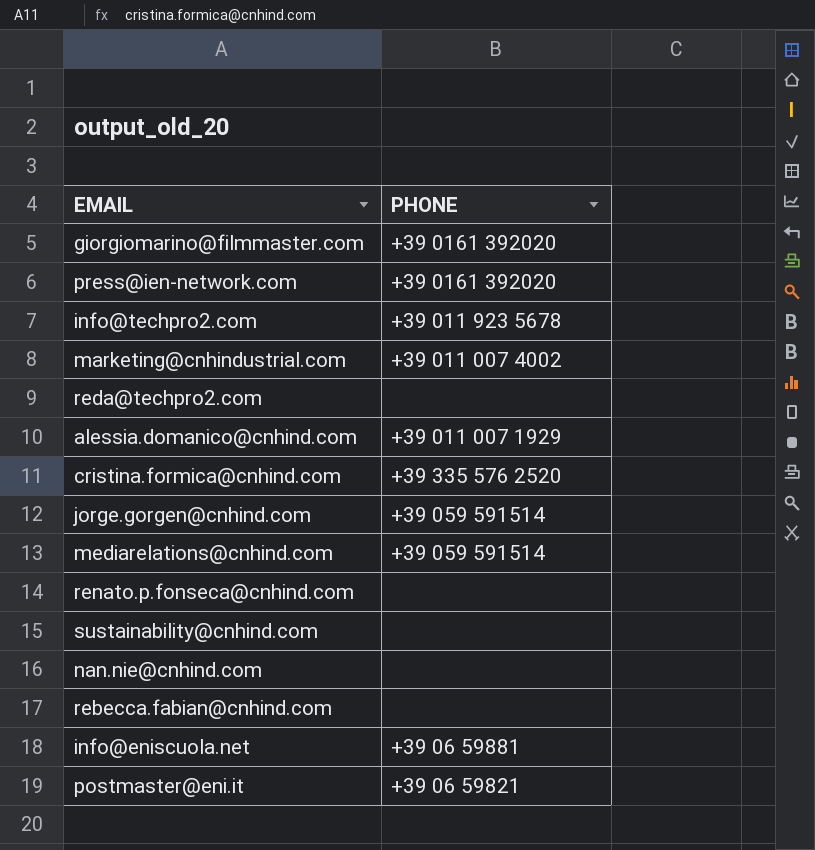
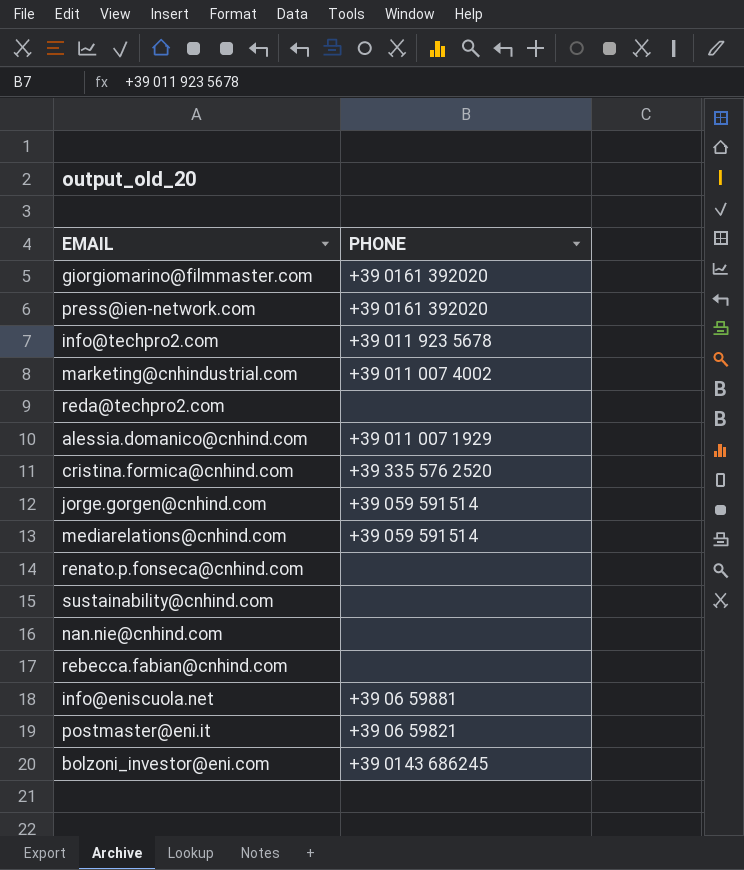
row bolzoni_investor@eni.com: none -> +39 0143 686245

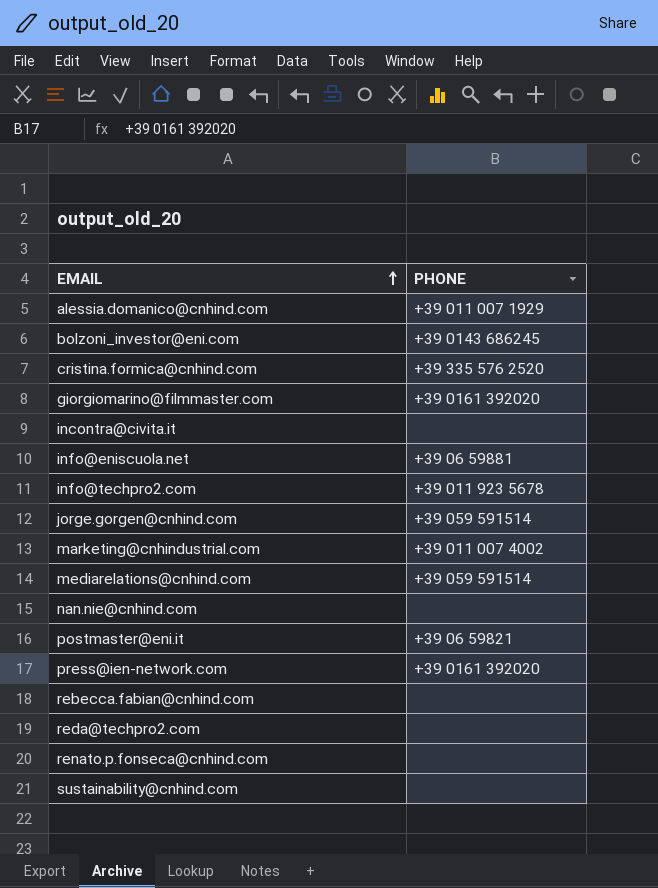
row order: none -> EMAIL ascending
row incontra@civita.it: none -> none

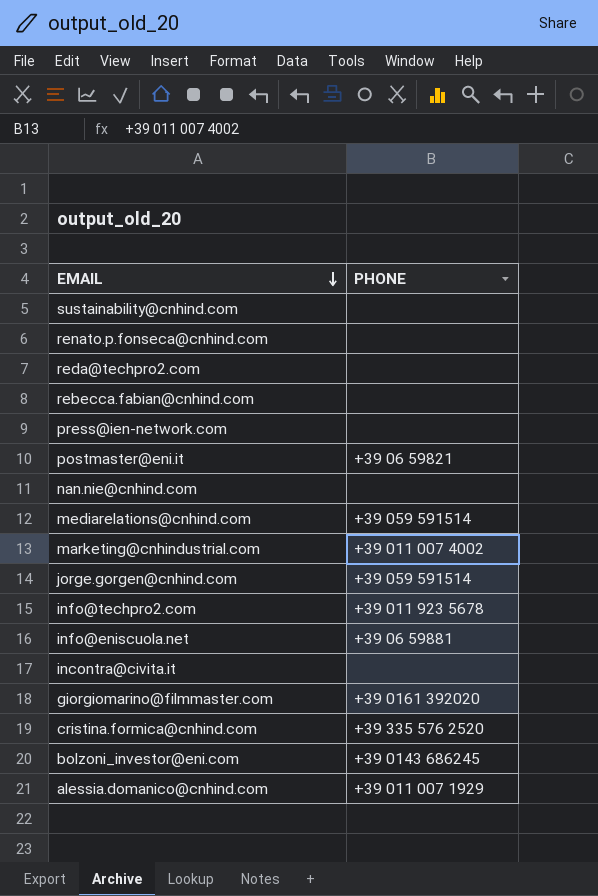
row order: EMAIL ascending -> EMAIL descending
press@ien-network.com | PHONE: +39 0161 392020 -> none

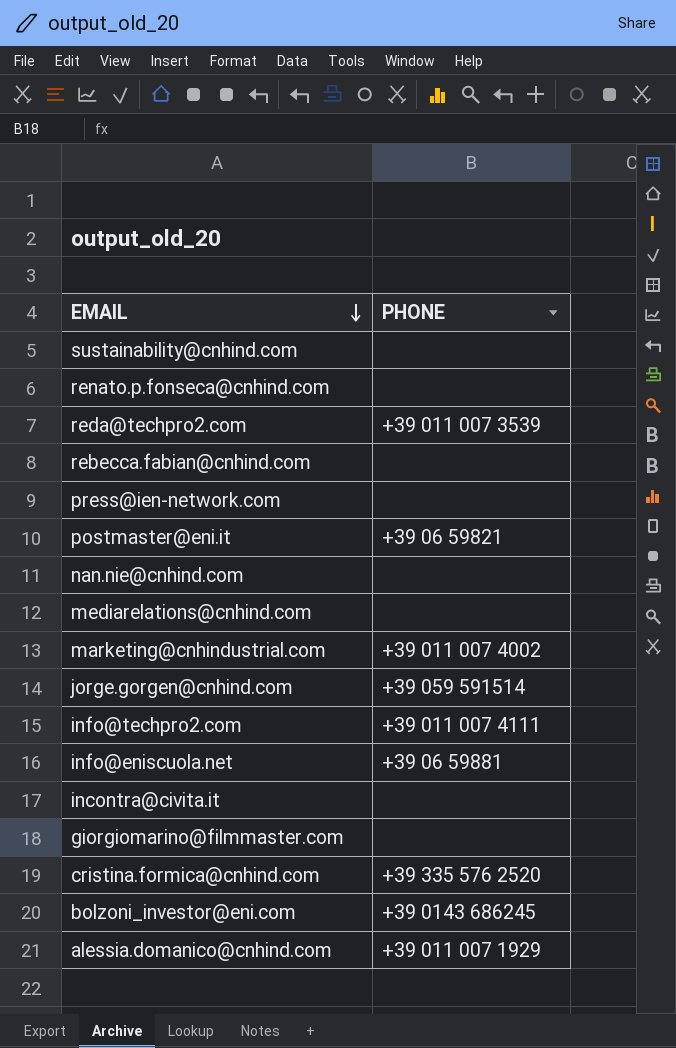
reda@techpro2.com | PHONE: none -> +39 011 007 3539
mediarelations@cnhind.com | PHONE: +39 059 591514 -> none
info@techpro2.com | PHONE: +39 011 923 5678 -> +39 011 007 4111
giorgiomarino@filmmaster.com | PHONE: +39 0161 392020 -> none

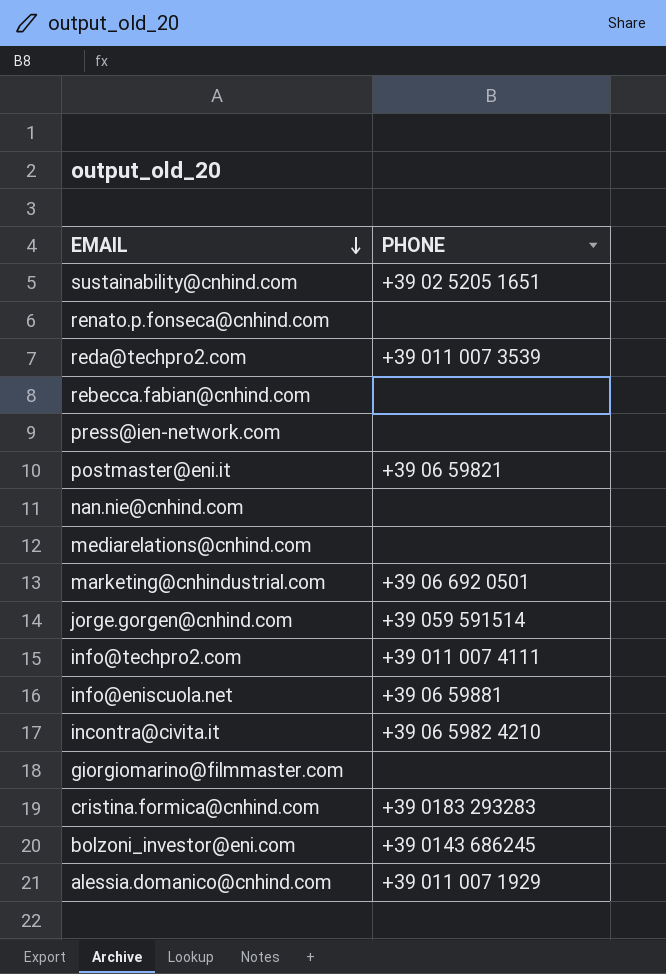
sustainability@cnhind.com | PHONE: none -> +39 02 5205 1651
marketing@cnhindustrial.com | PHONE: +39 011 007 4002 -> +39 06 692 0501
incontra@civita.it | PHONE: none -> +39 06 5982 4210
cristina.formica@cnhind.com | PHONE: +39 335 576 2520 -> +39 0183 293283

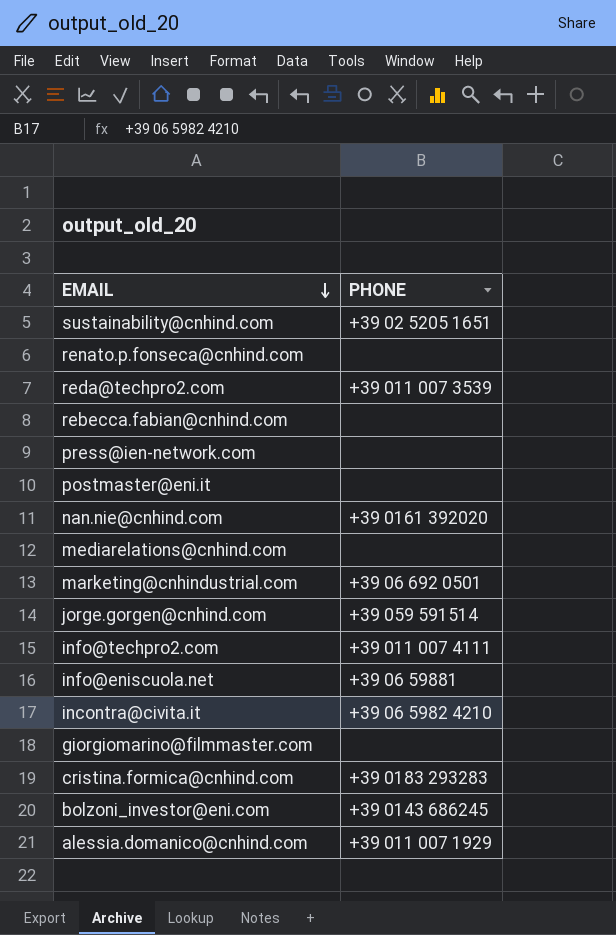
postmaster@eni.it | PHONE: +39 06 59821 -> none
nan.nie@cnhind.com | PHONE: none -> +39 0161 392020

